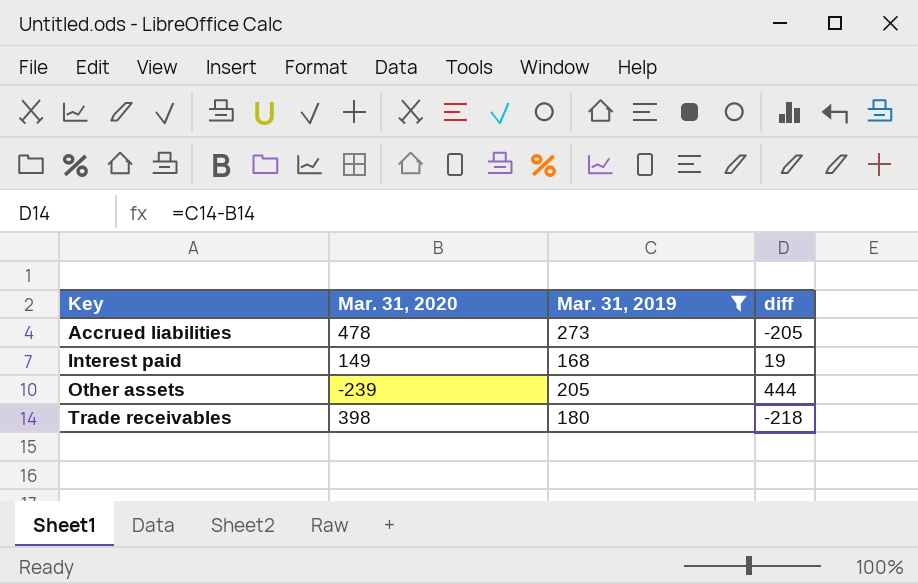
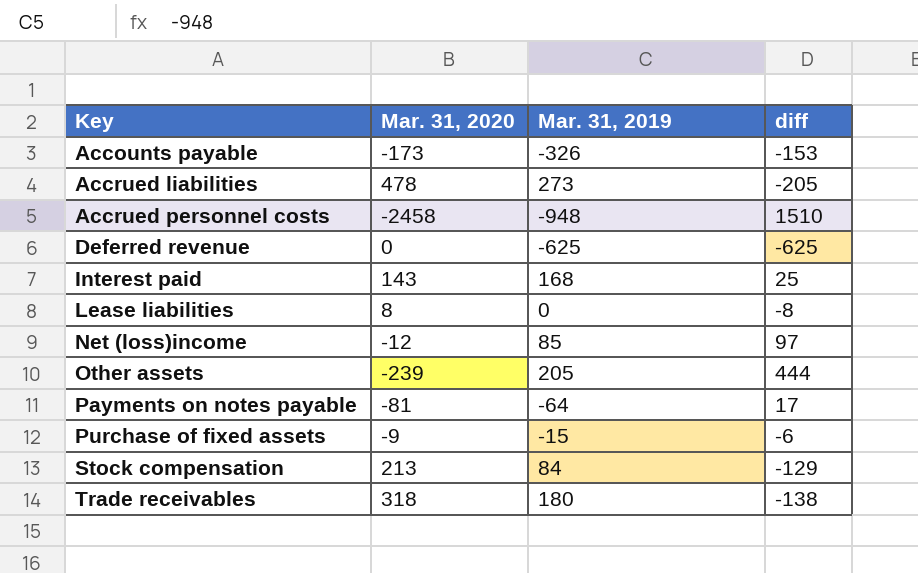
filter: Mar. 31, 2019 >= 168 -> none
Interest paid | Mar. 31, 2020: 149 -> 143
Interest paid | diff: 19 -> 25
Trade receivables | Mar. 31, 2020: 398 -> 318
Trade receivables | diff: -218 -> -138

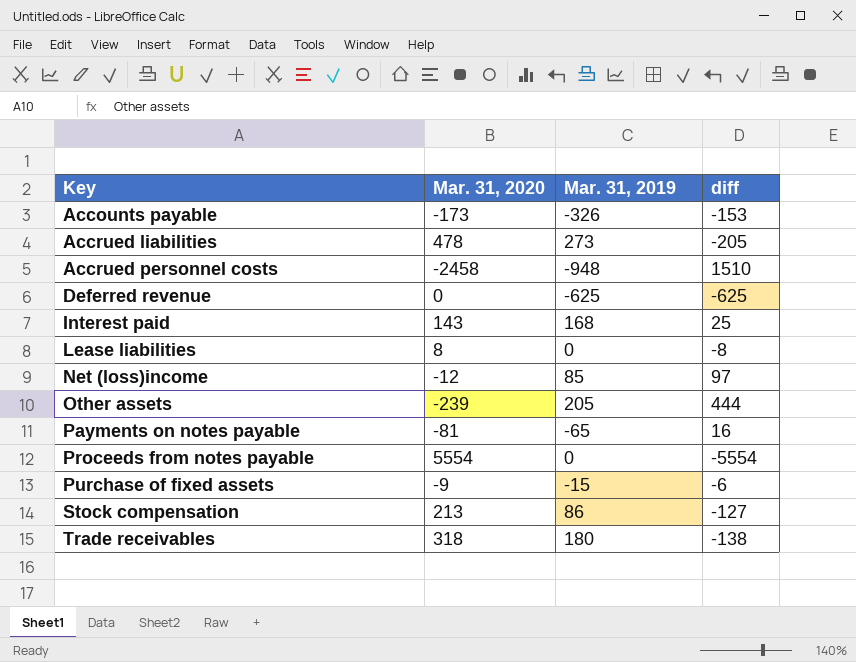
Payments on notes payable | Mar. 31, 2019: -64 -> -65
Payments on notes payable | diff: 17 -> 16
row Proceeds from notes payable: none -> 5554 | 0 | -5554
Stock compensation | Mar. 31, 2019: 84 -> 86
Stock compensation | diff: -129 -> -127

